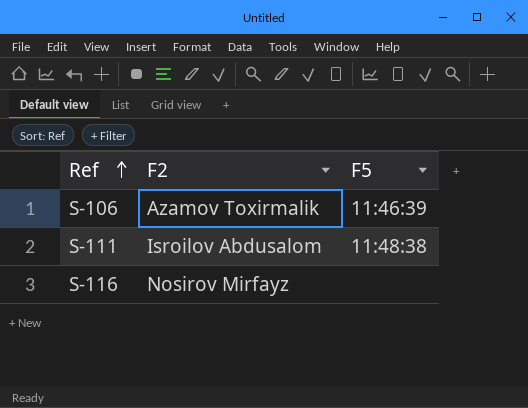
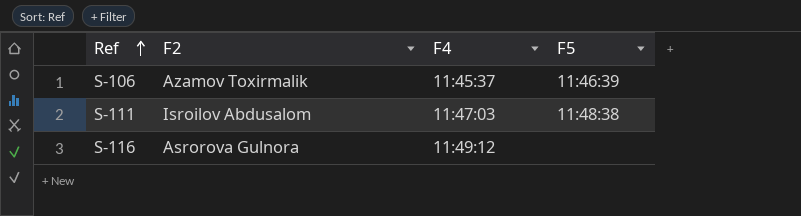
column F4 | position: none -> 3
S-116 | F2: Nosirov Mirfayz -> Asrorova Gulnora

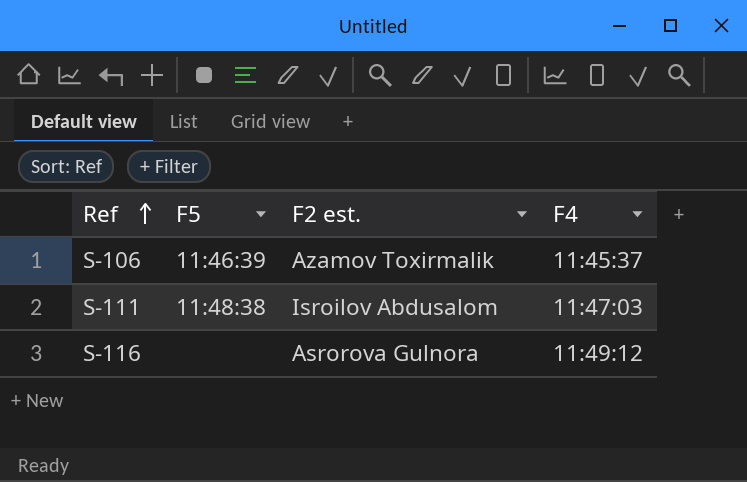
column F5 | position: 4 -> 2
column name: F2 -> F2 est.

